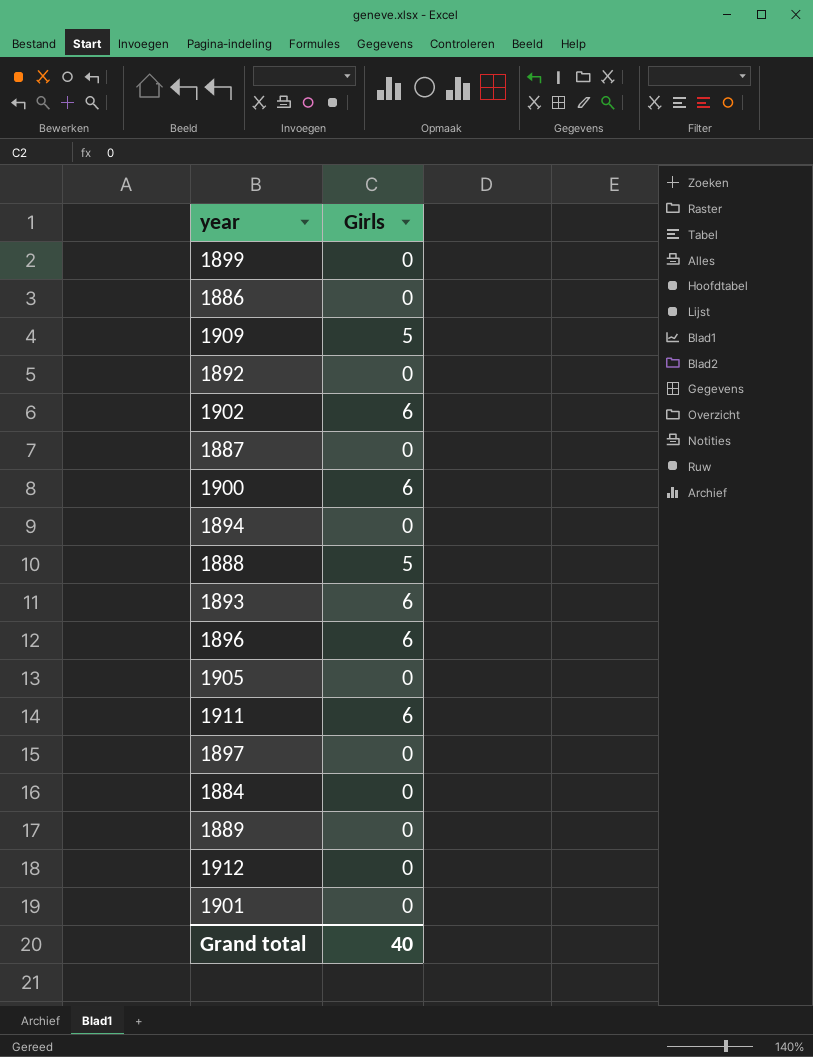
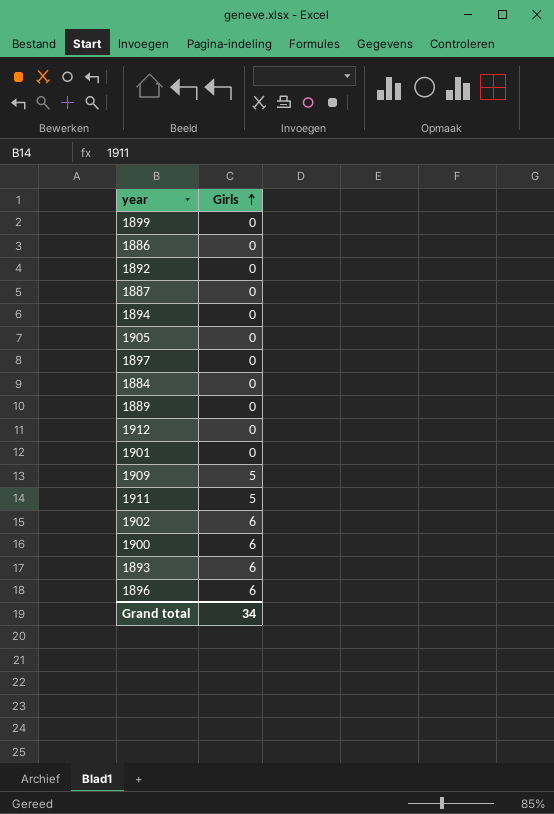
row order: none -> Girls ascending
row 1888: 5 -> none
1911 | Girls: 6 -> 5
Grand total | Girls: 40 -> 34

